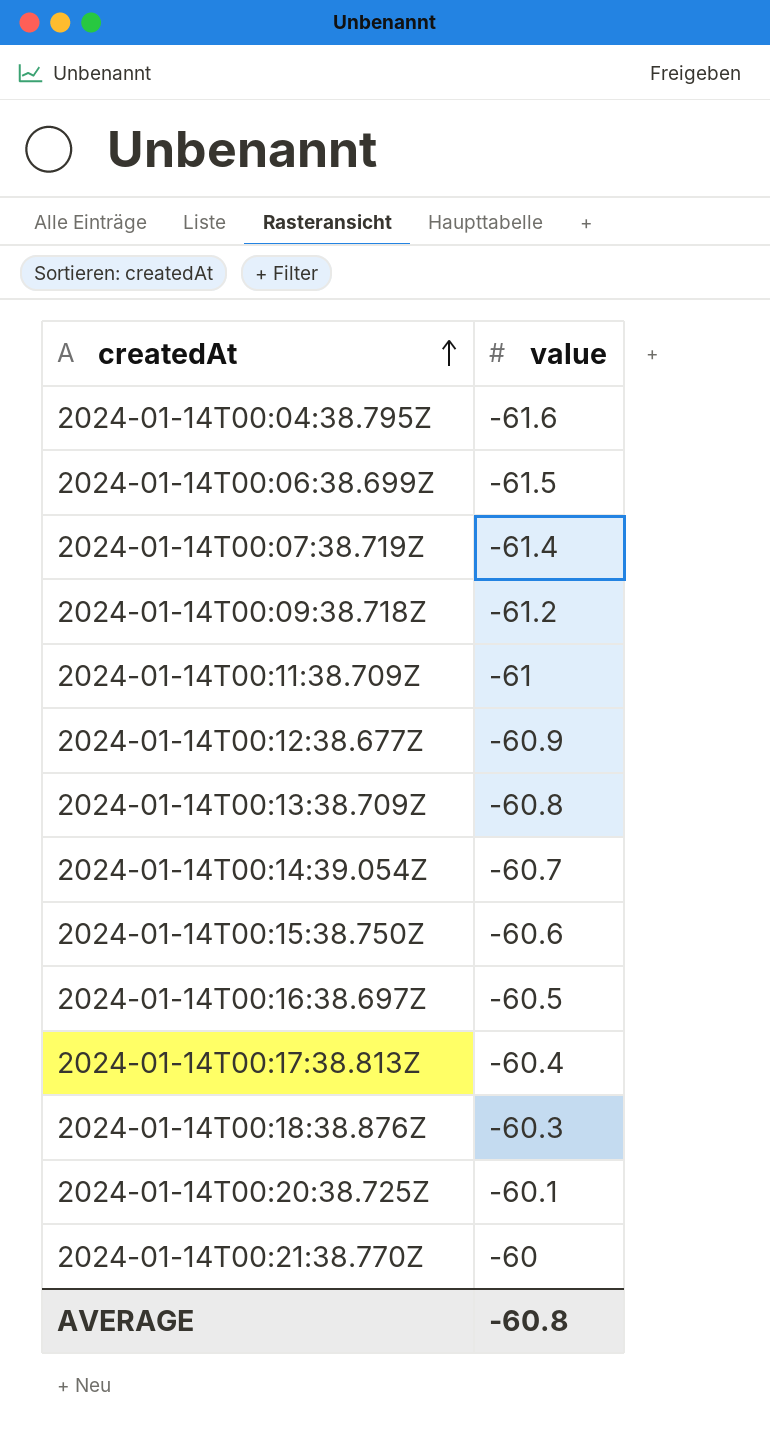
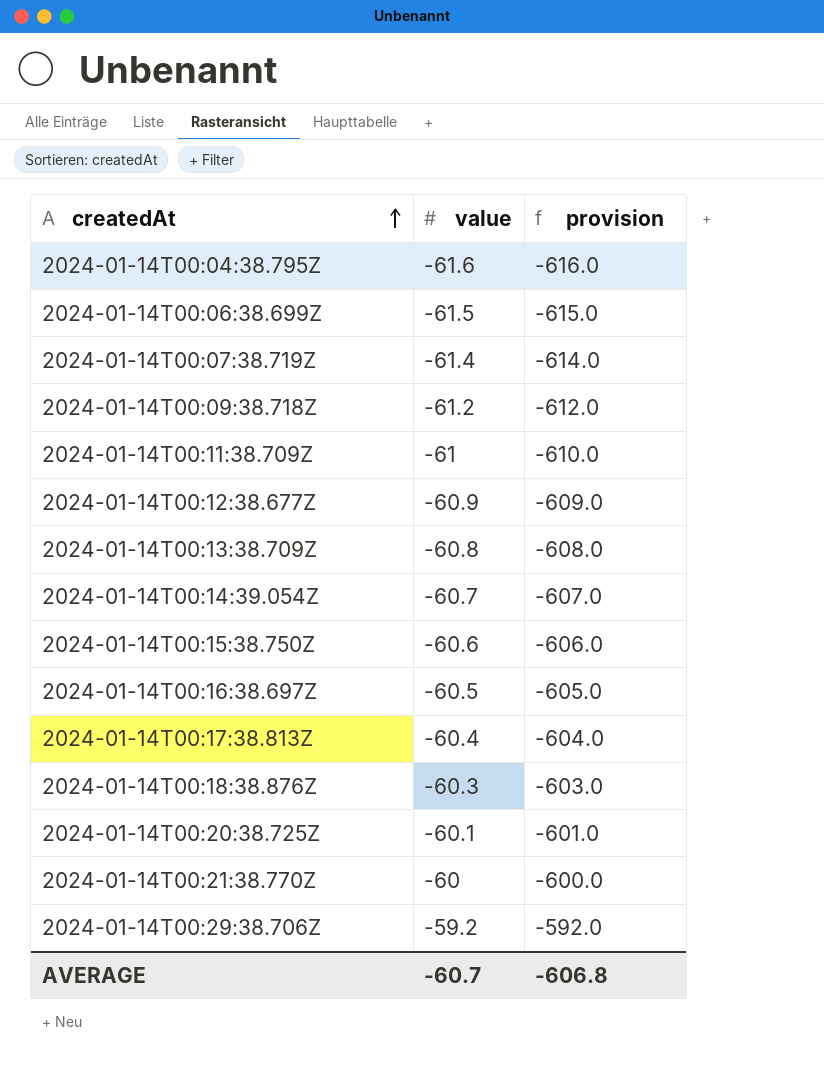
column provision | formula: none -> [value] * 10
row 2024-01-14T00:29:38.706Z: none -> -59.2 | -592.0
AVERAGE | value: -60.8 -> -60.7

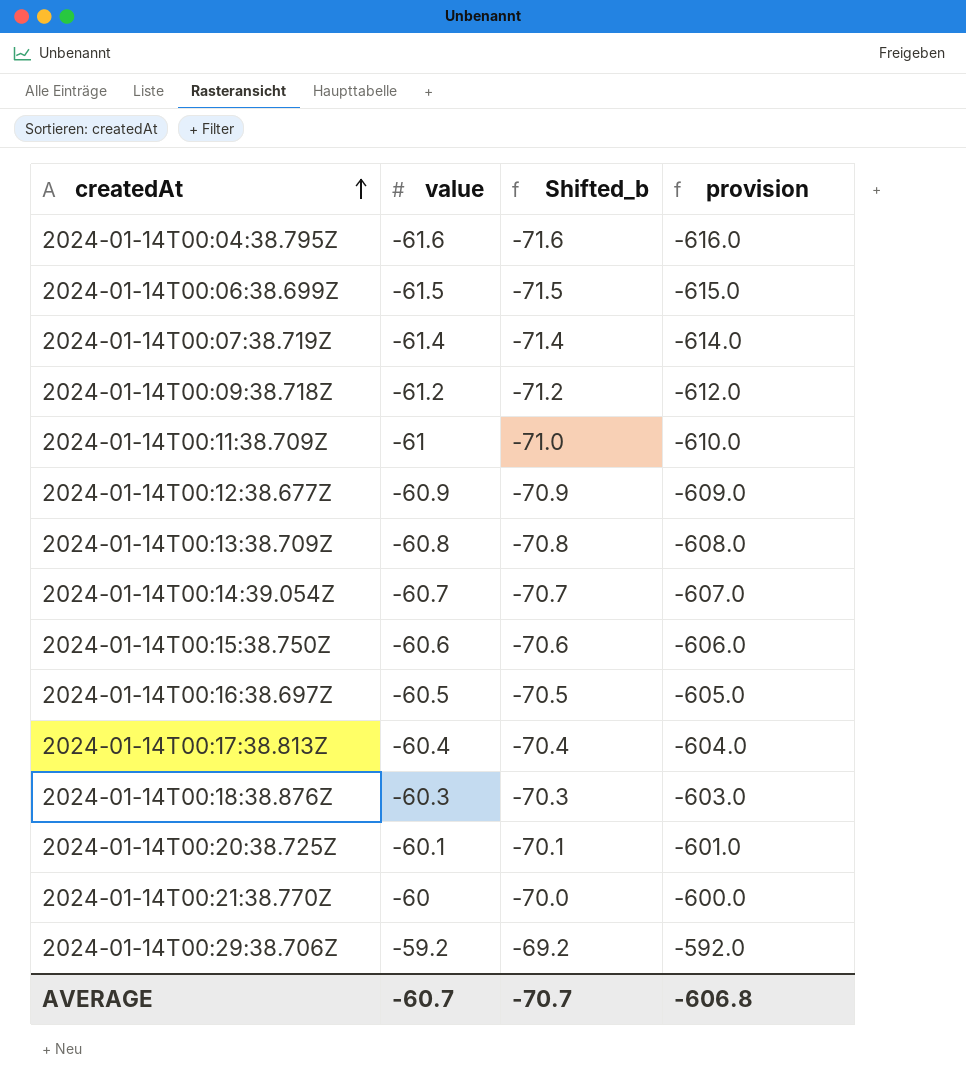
column Shifted_b | formula: none -> [value] - 10

